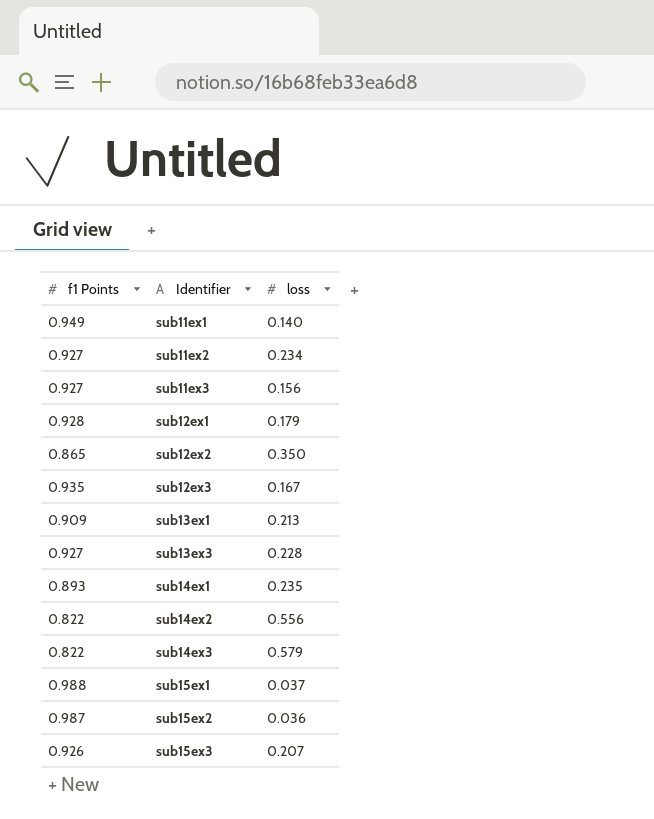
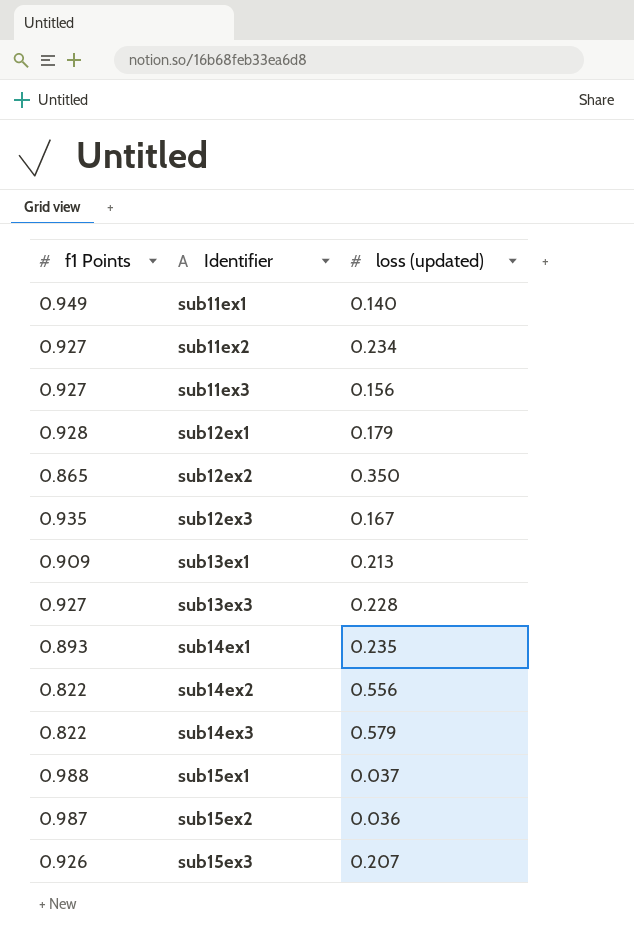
column name: loss -> loss (updated)

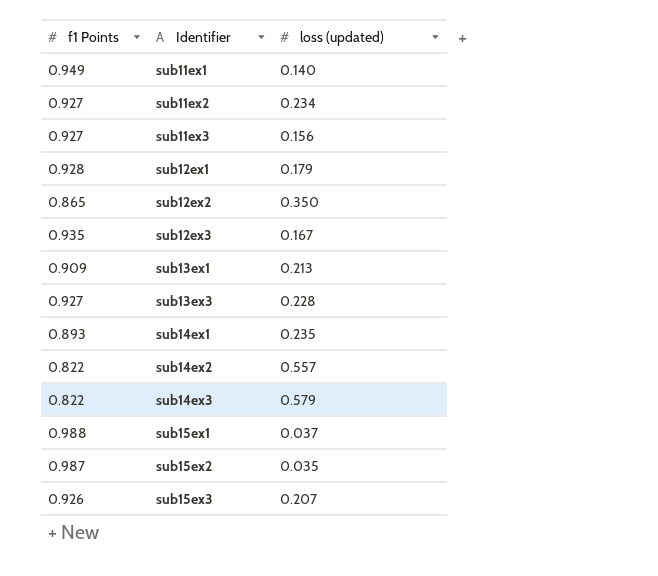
sub14ex2 | loss (updated): 0.556 -> 0.557
sub15ex2 | loss (updated): 0.036 -> 0.035

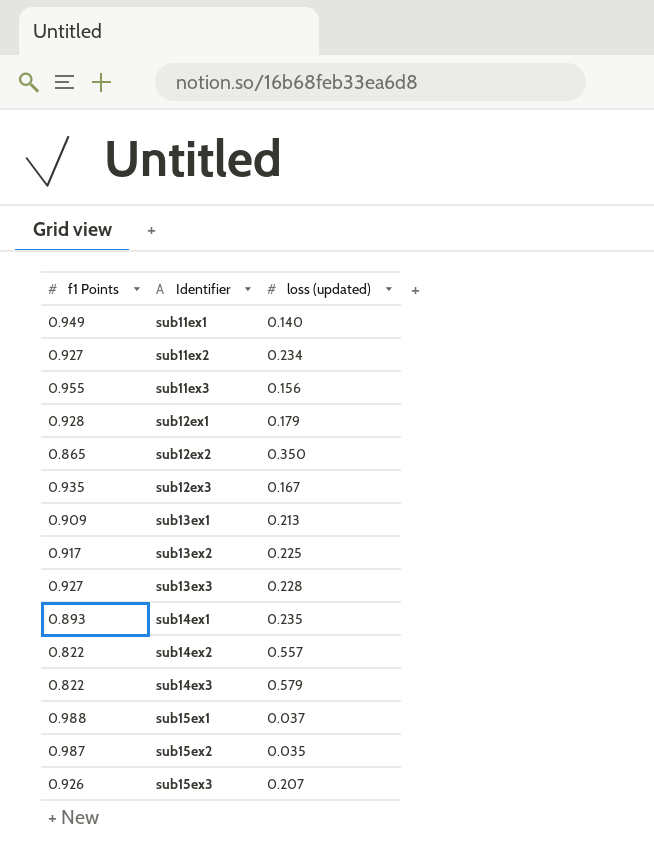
sub11ex3 | f1 Points: 0.927 -> 0.955
row sub13ex2: none -> 0.917 | 0.225

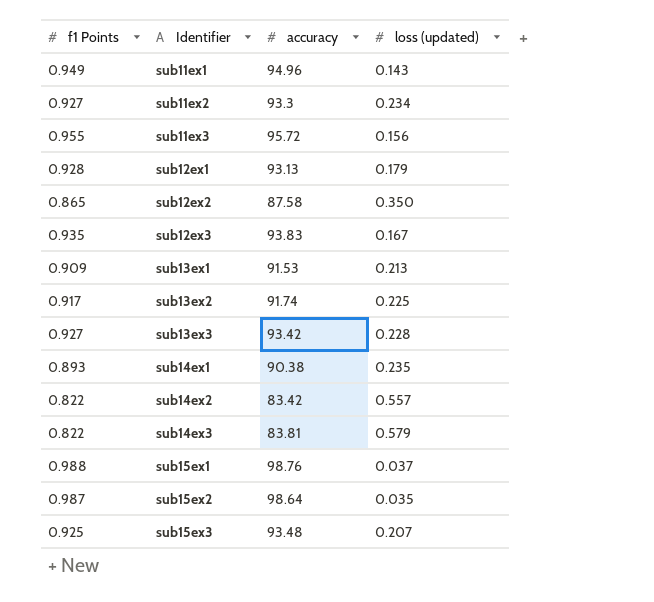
column accuracy | position: none -> 3
sub11ex1 | loss (updated): 0.140 -> 0.143
sub15ex3 | f1 Points: 0.926 -> 0.925

